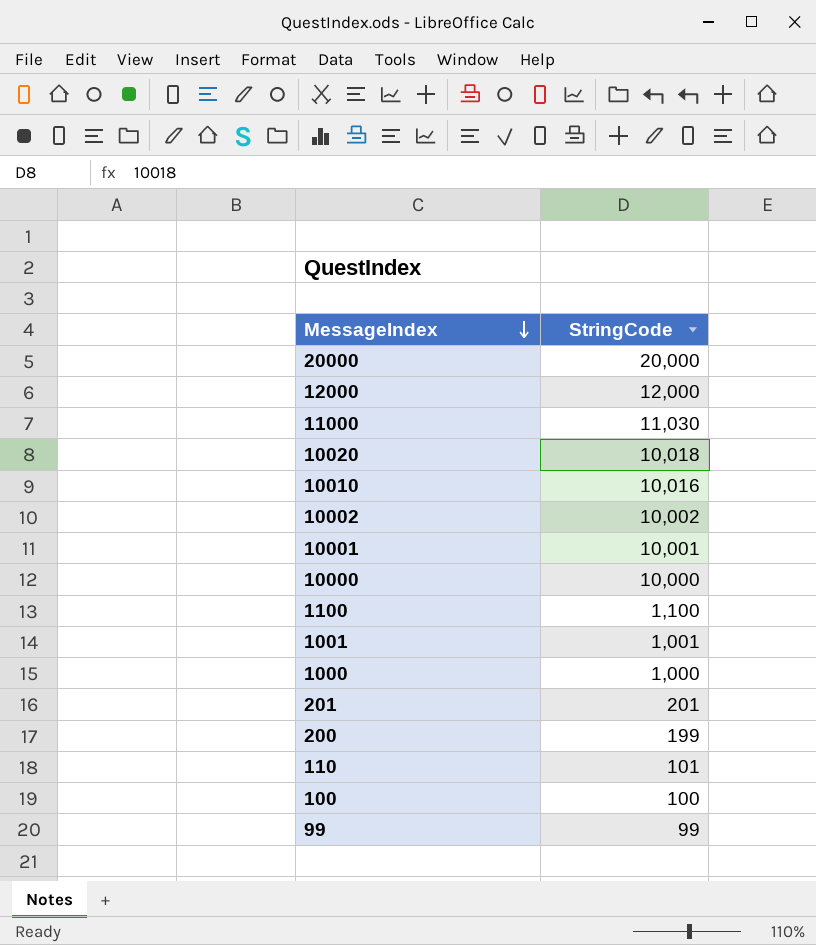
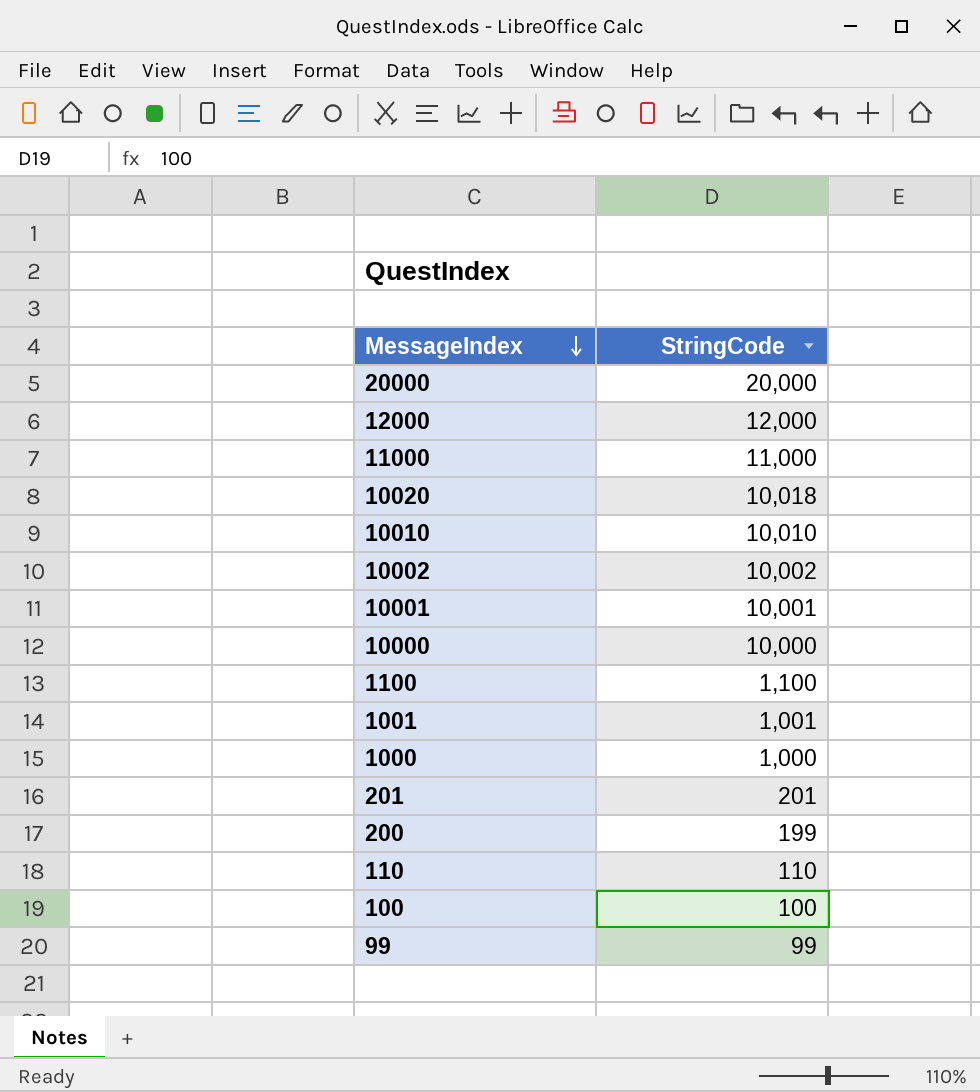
11000 | StringCode: 11,030 -> 11,000
10010 | StringCode: 10,016 -> 10,010
110 | StringCode: 101 -> 110

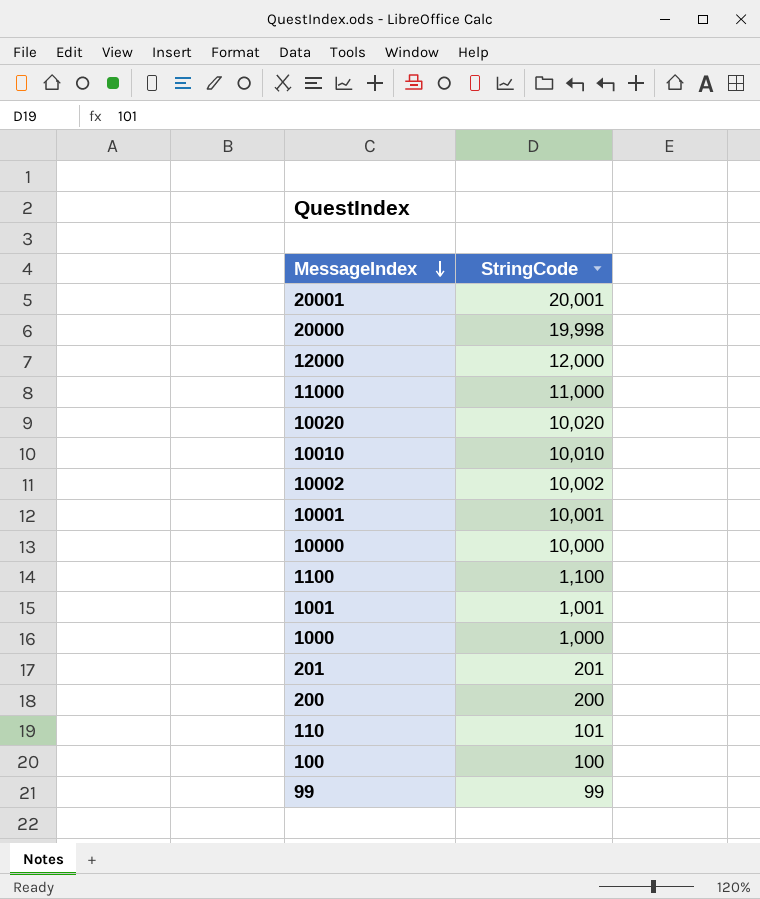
row 20001: none -> 20,001
20000 | StringCode: 20,000 -> 19,998
10020 | StringCode: 10,018 -> 10,020
200 | StringCode: 199 -> 200
110 | StringCode: 110 -> 101

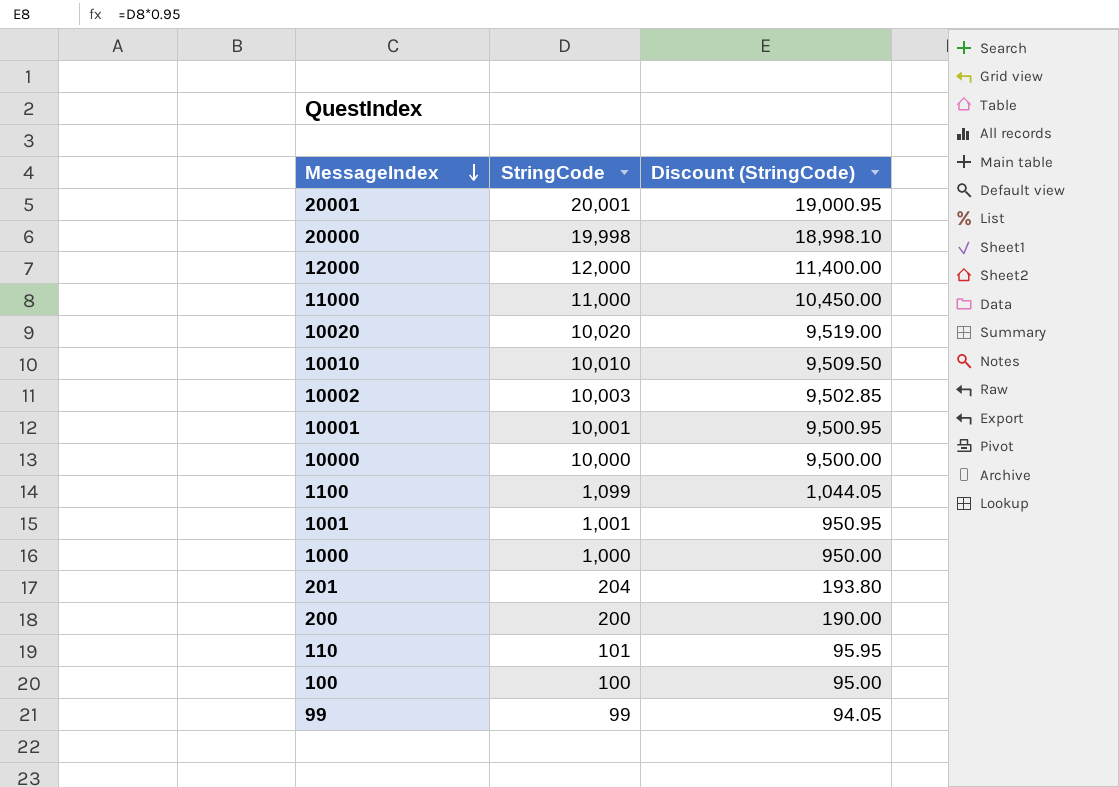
column Discount (StringCode) | formula: none -> [StringCode] * 0.95
10002 | StringCode: 10,002 -> 10,003
1100 | StringCode: 1,100 -> 1,099
201 | StringCode: 201 -> 204

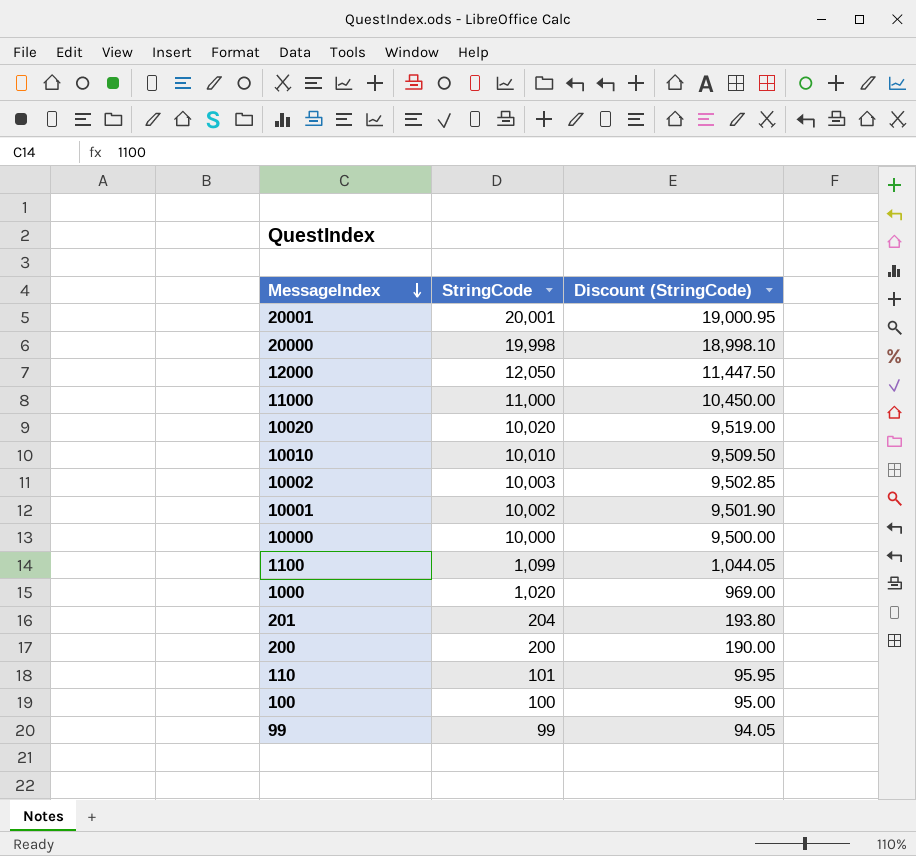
row 1001: 1,001 | 950.95 -> none
12000 | StringCode: 12,000 -> 12,050
12000 | Discount (StringCode): 11,400.00 -> 11,447.50
10001 | StringCode: 10,001 -> 10,002
10001 | Discount (StringCode): 9,500.95 -> 9,501.90
1000 | StringCode: 1,000 -> 1,020
1000 | Discount (StringCode): 950.00 -> 969.00

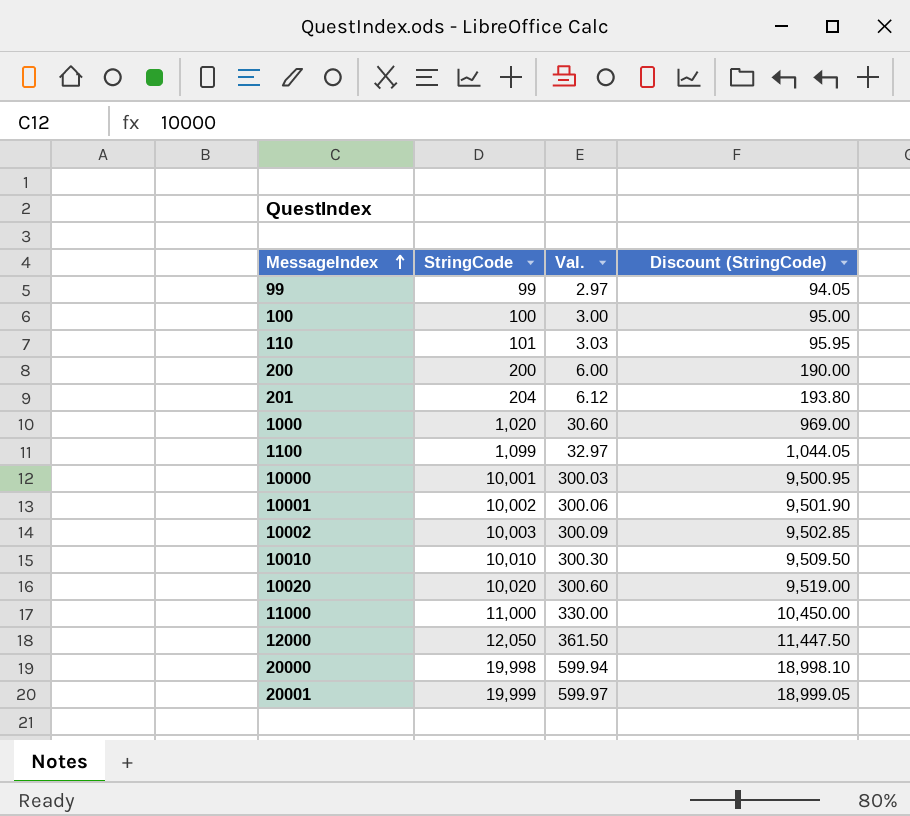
row order: MessageIndex descending -> MessageIndex ascending
column Val. | formula: none -> [StringCode] * 0.03
10000 | StringCode: 10,000 -> 10,001
10000 | Discount (StringCode): 9,500.00 -> 9,500.95
20001 | StringCode: 20,001 -> 19,999
20001 | Discount (StringCode): 19,000.95 -> 18,999.05

